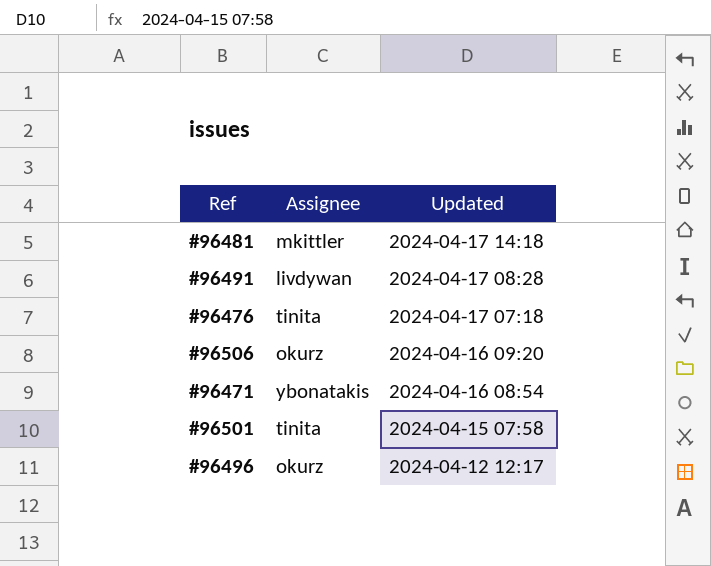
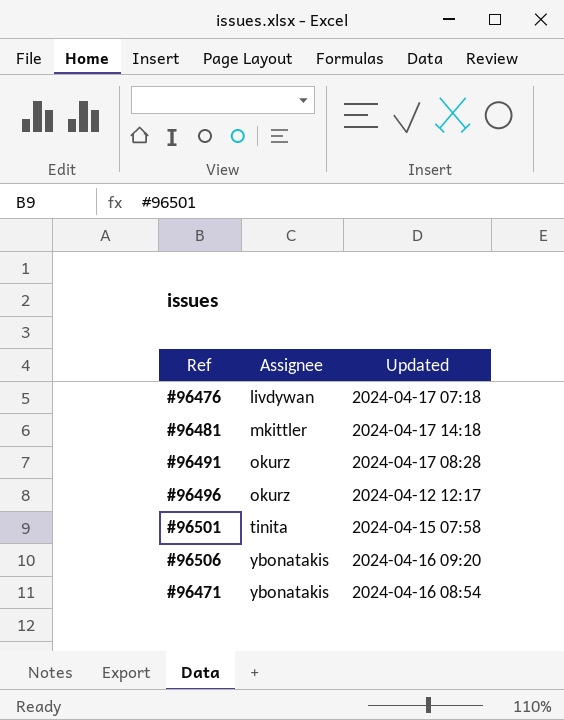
row order: Updated descending -> Assignee ascending
#96476 | Assignee: tinita -> livdywan
#96491 | Assignee: livdywan -> okurz
#96506 | Assignee: okurz -> ybonatakis

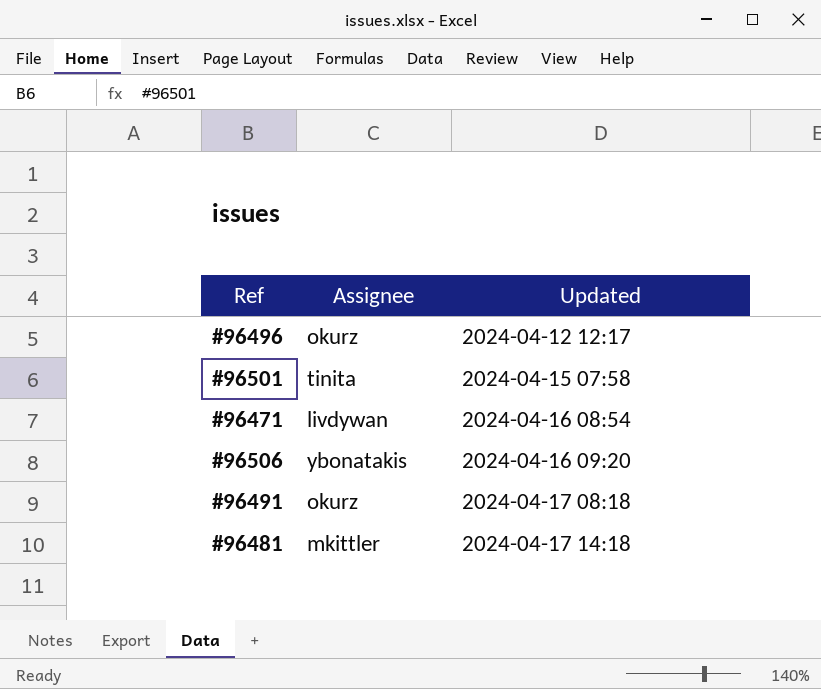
row order: Assignee ascending -> Updated ascending
row #96476: livdywan | 2024-04-17 07:18 -> none
#96471 | Assignee: ybonatakis -> livdywan
#96491 | Updated: 2024-04-17 08:28 -> 2024-04-17 08:18

